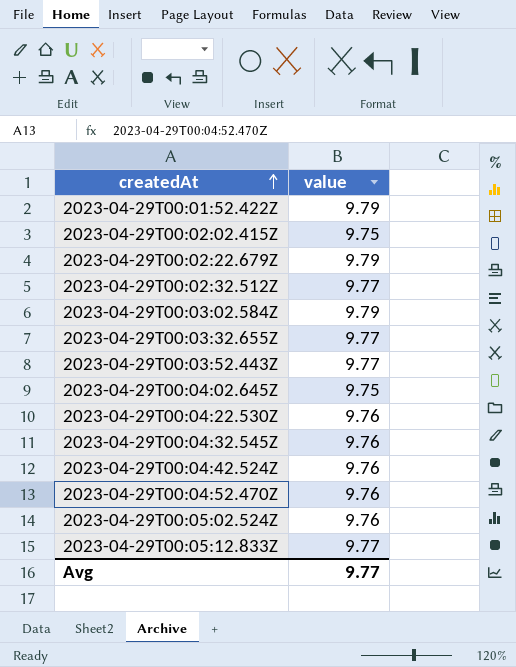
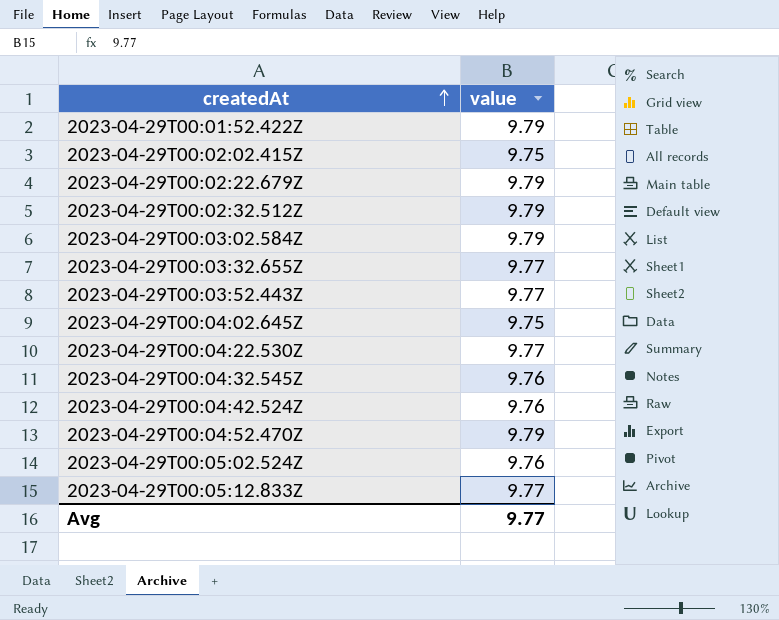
2023-04-29T00:02:32.512Z | value: 9.77 -> 9.79
2023-04-29T00:04:22.530Z | value: 9.76 -> 9.77
2023-04-29T00:04:52.470Z | value: 9.76 -> 9.79

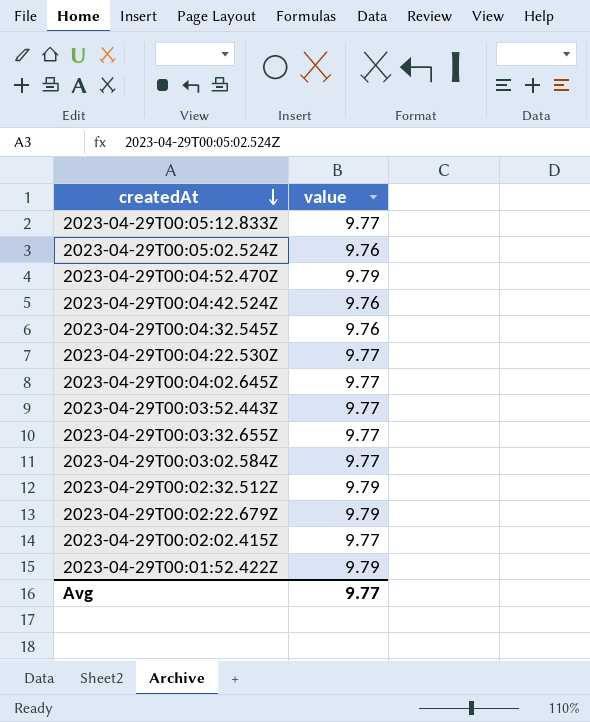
row order: createdAt ascending -> createdAt descending
2023-04-29T00:04:02.645Z | value: 9.75 -> 9.77
2023-04-29T00:03:02.584Z | value: 9.79 -> 9.77
2023-04-29T00:02:02.415Z | value: 9.75 -> 9.77

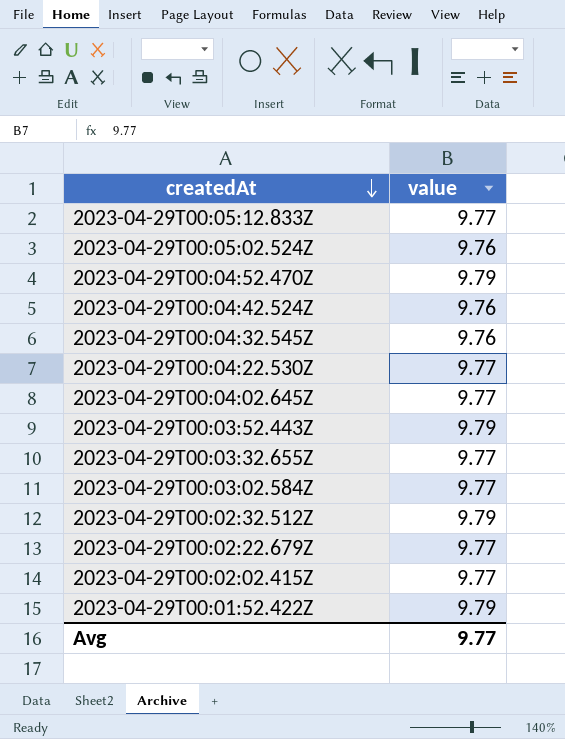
2023-04-29T00:03:52.443Z | value: 9.77 -> 9.79
2023-04-29T00:02:22.679Z | value: 9.79 -> 9.77

